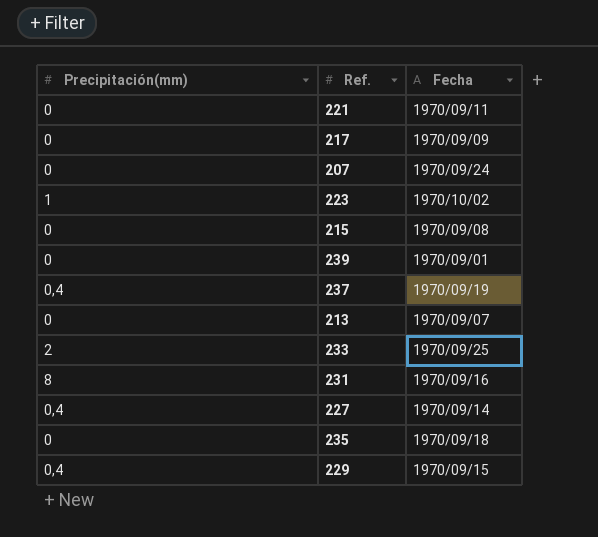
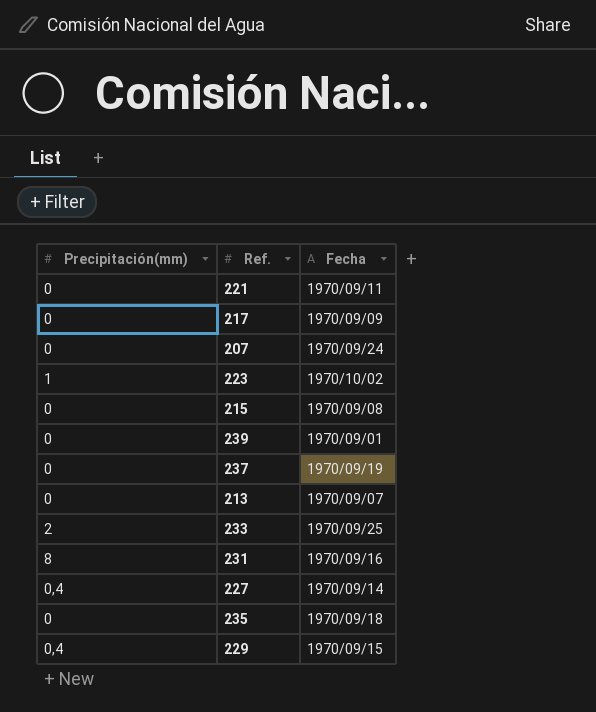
237 | Precipitación(mm): 0,4 -> 0

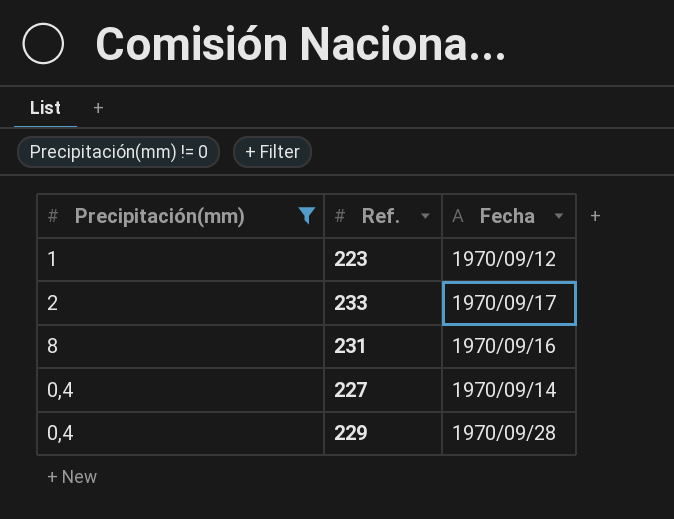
filter: none -> Precipitación(mm) != 0
223 | Fecha: 1970/10/02 -> 1970/09/12
233 | Fecha: 1970/09/25 -> 1970/09/17
229 | Fecha: 1970/09/15 -> 1970/09/28

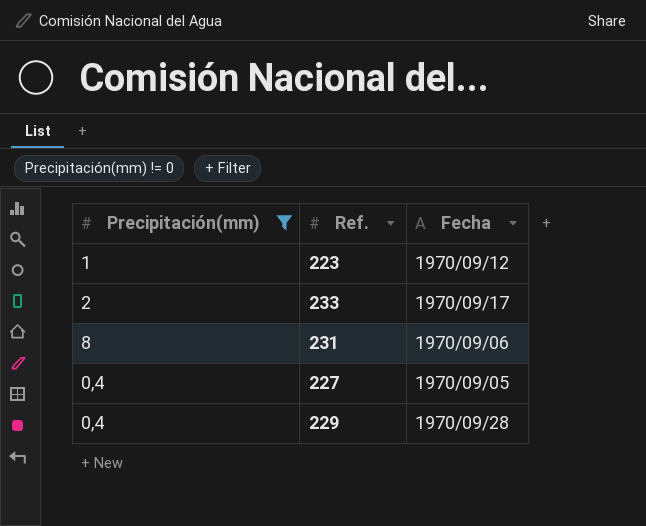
231 | Fecha: 1970/09/16 -> 1970/09/06
227 | Fecha: 1970/09/14 -> 1970/09/05

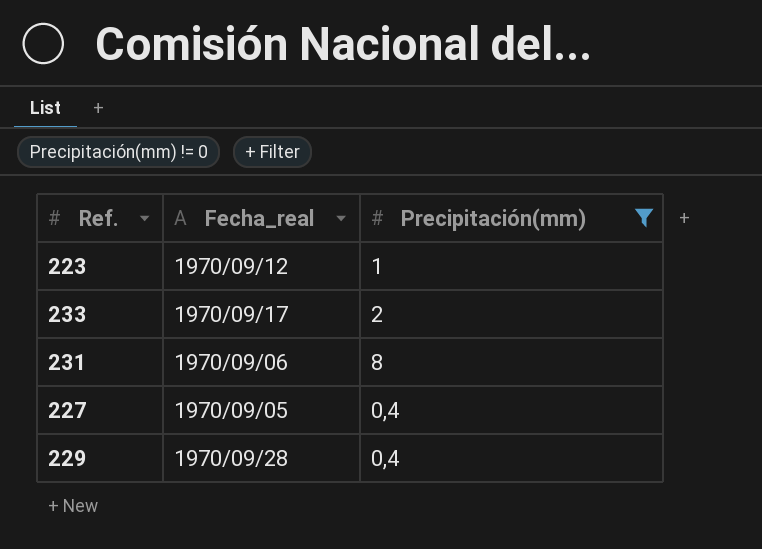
column name: Fecha -> Fecha_real
column Precipitación(mm) | position: 1 -> 3

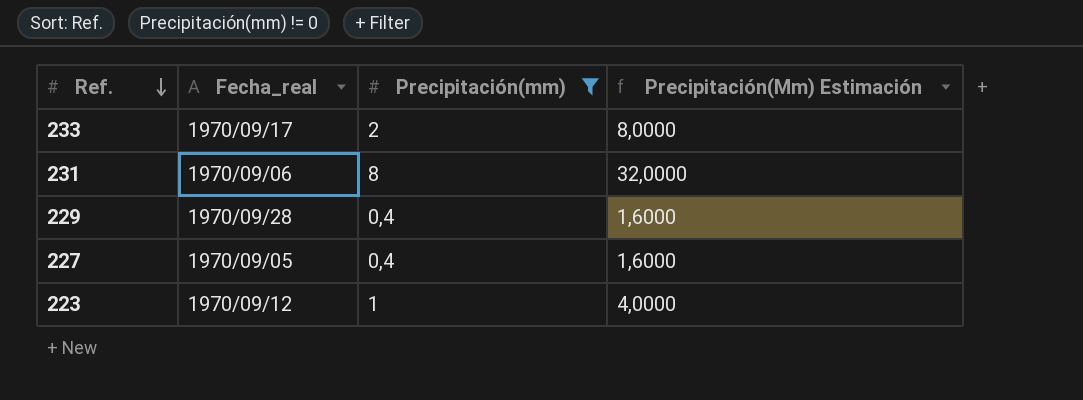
row order: none -> Ref. descending
column Precipitación(Mm) Estimación | formula: none -> [Precipitación(mm)] * 4

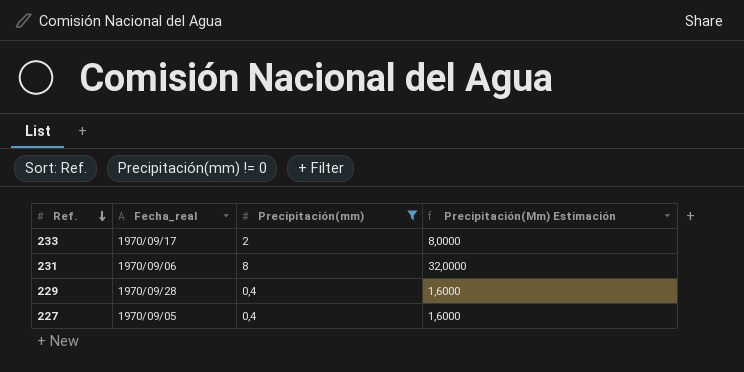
row 223: 1970/09/12 | 1 | 4,0000 -> none

